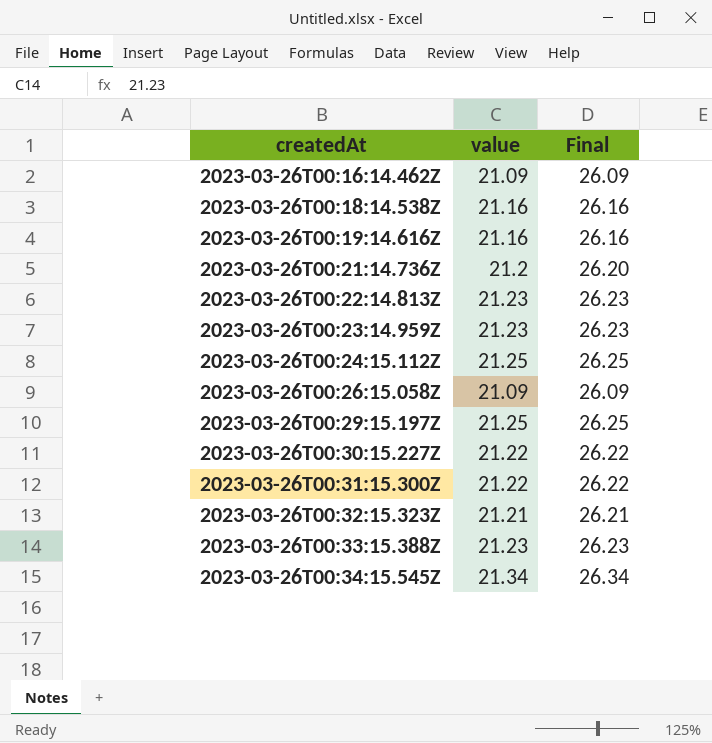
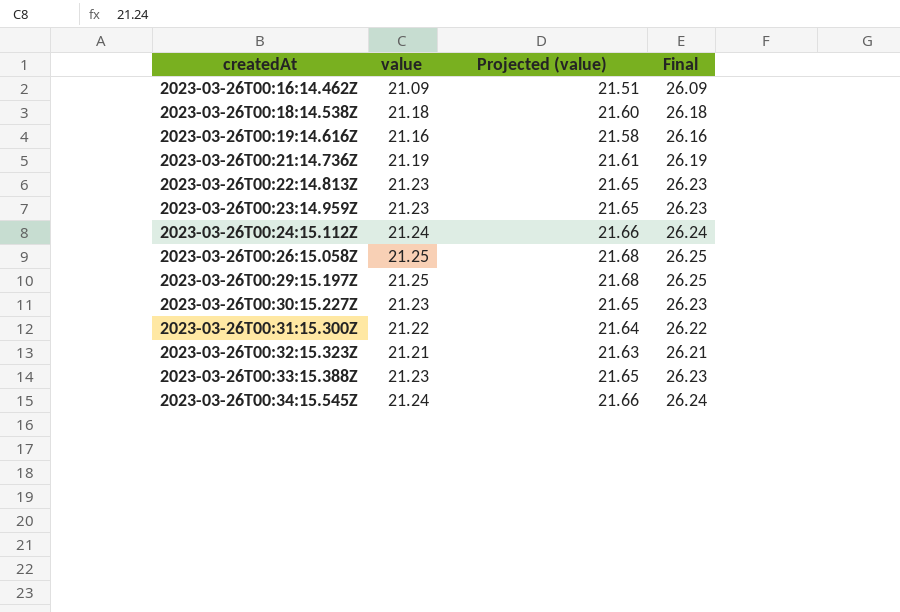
column Projected (value) | formula: none -> [value] * 1.02
2023-03-26T00:18:14.538Z | value: 21.16 -> 21.18
2023-03-26T00:18:14.538Z | Final: 26.16 -> 26.18
2023-03-26T00:21:14.736Z | value: 21.2 -> 21.19
2023-03-26T00:21:14.736Z | Final: 26.20 -> 26.19
2023-03-26T00:24:15.112Z | value: 21.25 -> 21.24
2023-03-26T00:24:15.112Z | Final: 26.25 -> 26.24
2023-03-26T00:26:15.058Z | value: 21.09 -> 21.25
2023-03-26T00:26:15.058Z | Final: 26.09 -> 26.25
2023-03-26T00:30:15.227Z | value: 21.22 -> 21.23
2023-03-26T00:30:15.227Z | Final: 26.22 -> 26.23
2023-03-26T00:34:15.545Z | value: 21.34 -> 21.24
2023-03-26T00:34:15.545Z | Final: 26.34 -> 26.24

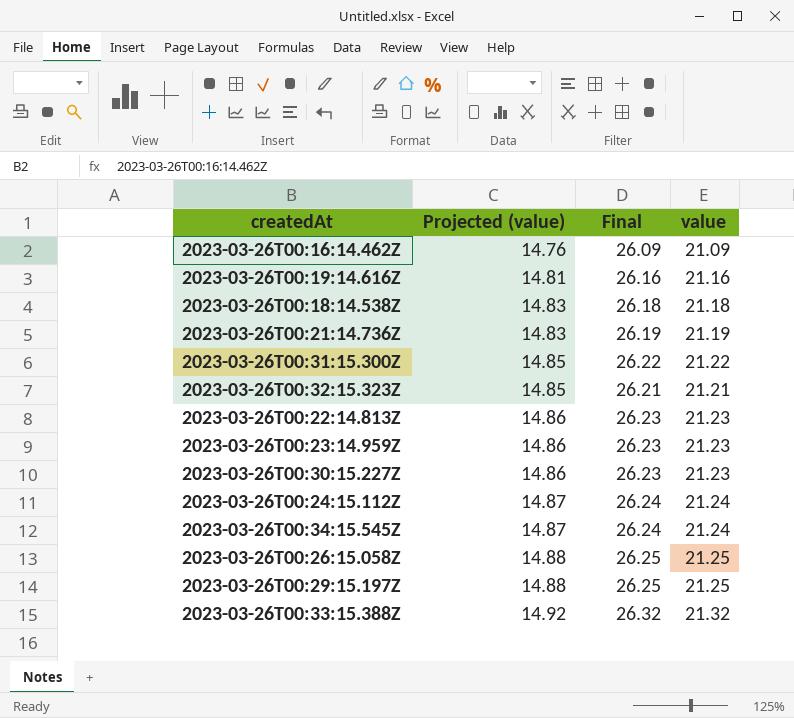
row order: createdAt ascending -> Projected (value) ascending
column Projected (value) | formula: [value] * 1.02 -> [value] * 0.7
column value | position: 2 -> 4
2023-03-26T00:33:15.388Z | Final: 26.23 -> 26.32
2023-03-26T00:33:15.388Z | value: 21.23 -> 21.32

